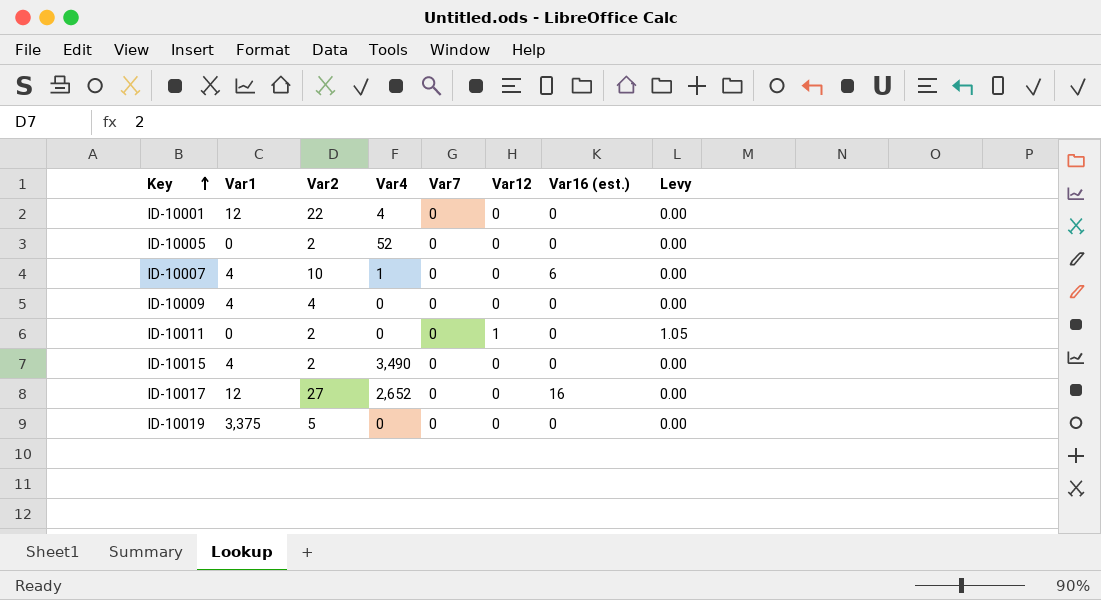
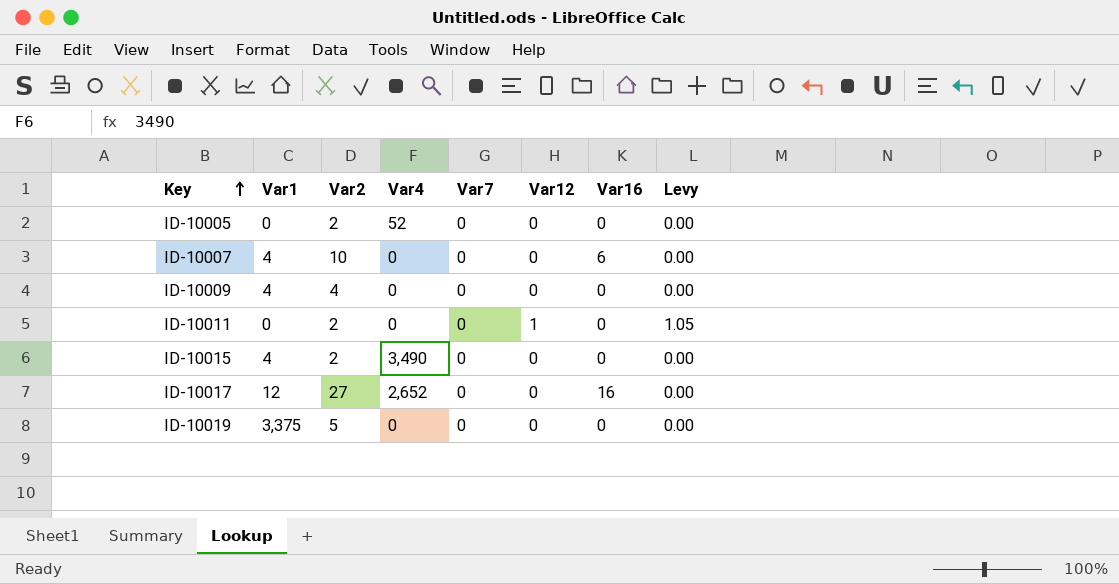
column name: Var16 (est.) -> Var16
row ID-10001: 12 | 22 | 4 | 0 | 0 | 0 | 0.00 -> none
ID-10007 | Var4: 1 -> 0

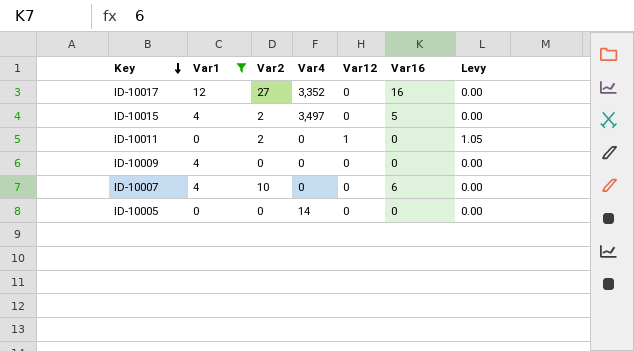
filter: none -> Var1 != 3,375
row order: Key ascending -> Key descending
column Var7 | position: 5 -> none
ID-10017 | Var4: 2,652 -> 3,352
ID-10015 | Var4: 3,490 -> 3,497
ID-10015 | Var16: 0 -> 5
ID-10009 | Var2: 4 -> 0
ID-10005 | Var2: 2 -> 0
ID-10005 | Var4: 52 -> 14

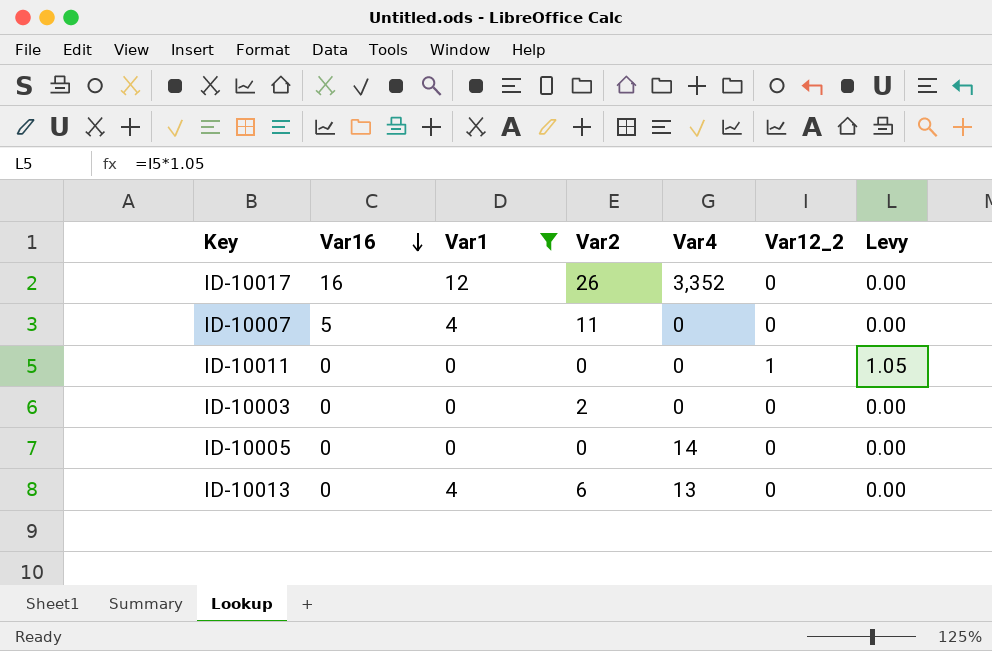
row order: Key descending -> Var16 descending
column Var16 | position: 6 -> 2
column name: Var12 -> Var12_2
row ID-10015: 4 | 2 | 3,497 | 0 | 5 | 0.00 -> none
row ID-10009: 4 | 0 | 0 | 0 | 0 | 0.00 -> none
ID-10017 | Var2: 27 -> 26
ID-10007 | Var16: 6 -> 5
ID-10007 | Var2: 10 -> 11
ID-10011 | Var2: 2 -> 0
row ID-10003: none -> 0 | 0 | 2 | 0 | 0 | 0.00
row ID-10013: none -> 0 | 4 | 6 | 13 | 0 | 0.00

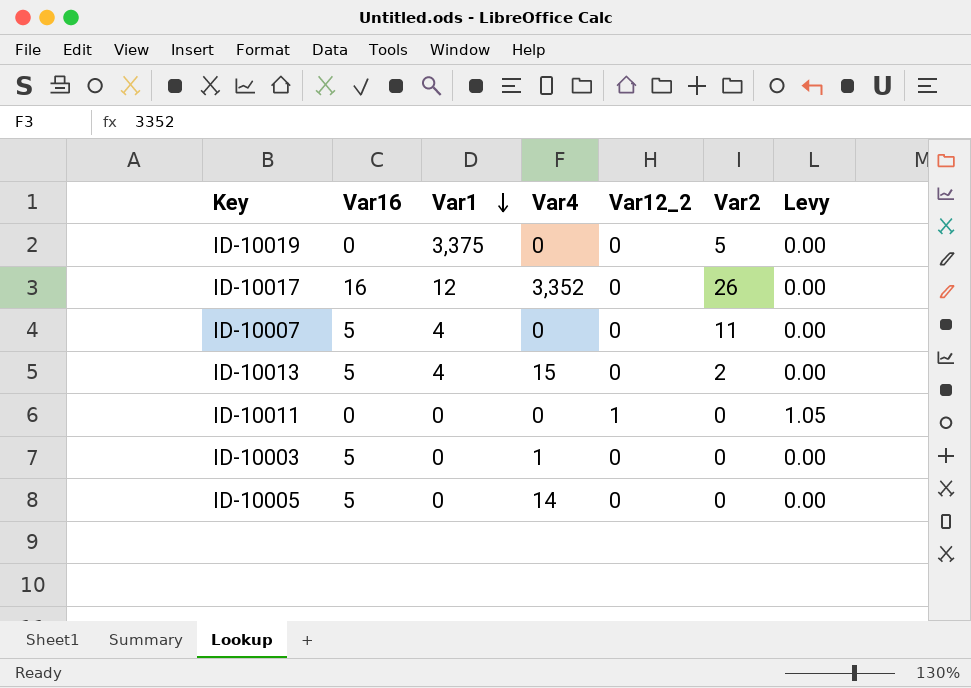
filter: Var1 != 3,375 -> none
row order: Var16 descending -> Var1 descending
column Var2 | position: 4 -> 6
ID-10013 | Var16: 0 -> 5
ID-10013 | Var4: 13 -> 15
ID-10013 | Var2: 6 -> 2
ID-10003 | Var16: 0 -> 5
ID-10003 | Var4: 0 -> 1
ID-10003 | Var2: 2 -> 0
ID-10005 | Var16: 0 -> 5

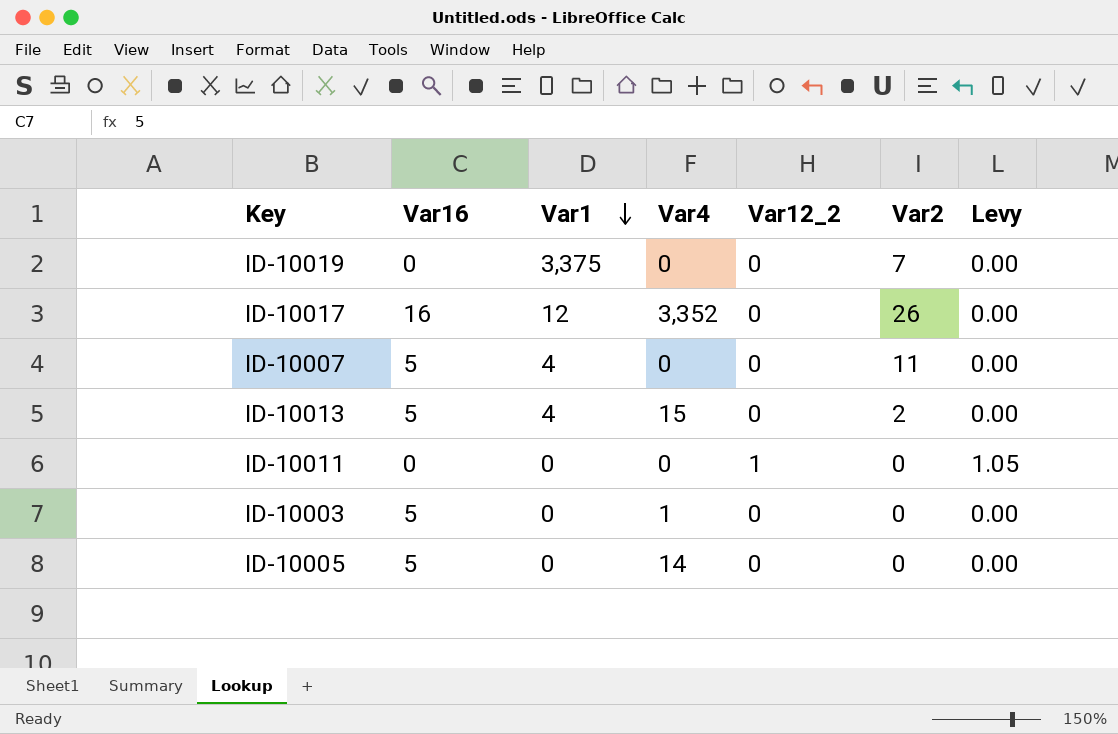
ID-10019 | Var2: 5 -> 7

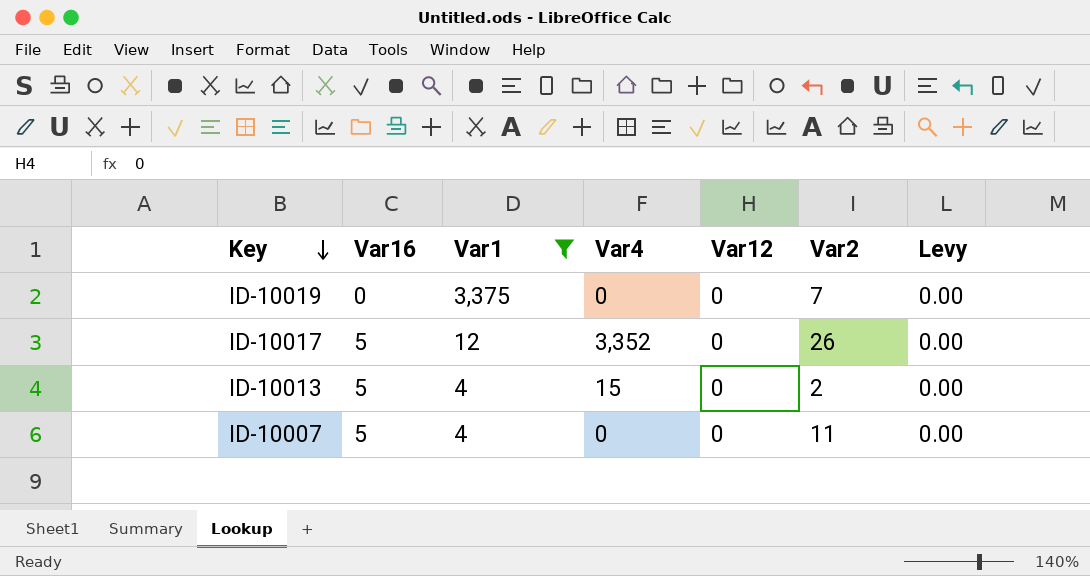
filter: none -> Var1 != 0
row order: Var1 descending -> Key descending
column name: Var12_2 -> Var12
ID-10017 | Var16: 16 -> 5

